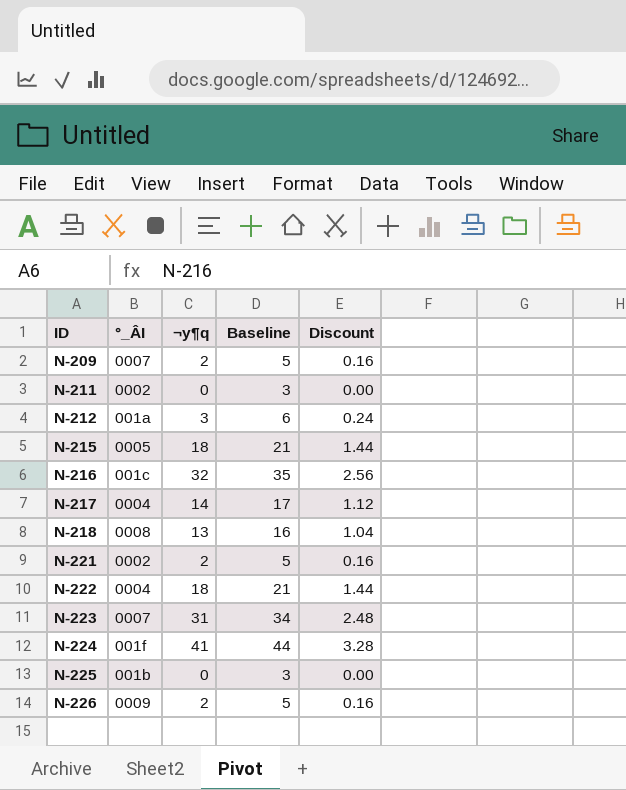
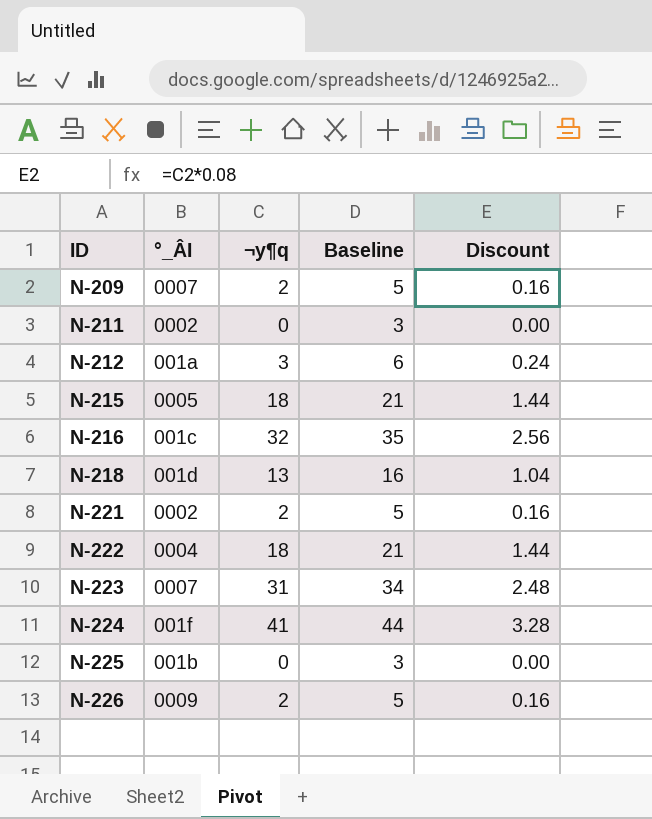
row N-217: 0004 | 14 | 17 | 1.12 -> none
N-218 | °_ÂI: 0008 -> 001d

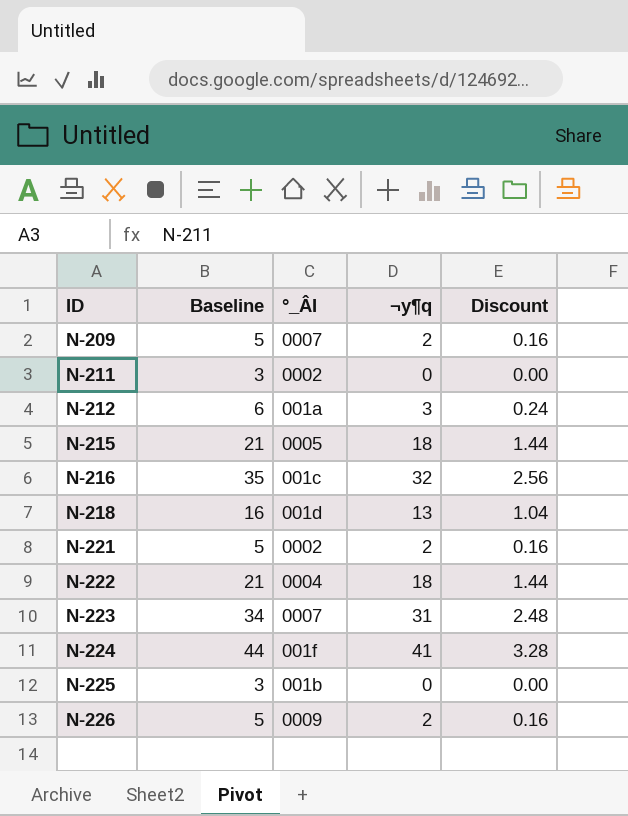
column Baseline | position: 4 -> 2

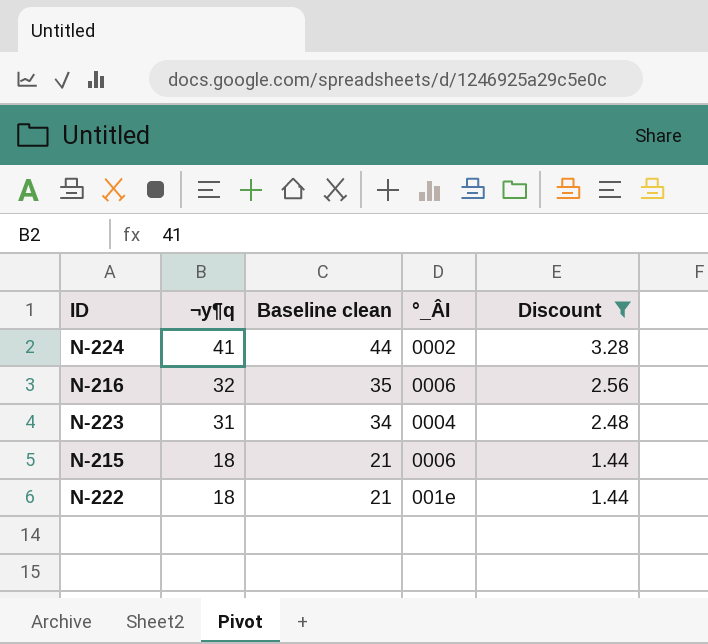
filter: none -> Discount >= 1.44
row order: ID ascending -> ¬y¶q descending
column ¬y¶q | position: 4 -> 2
column name: Baseline -> Baseline clean
N-224 | °_ÂI: 001f -> 0002
N-216 | °_ÂI: 001c -> 0006
N-223 | °_ÂI: 0007 -> 0004
N-215 | °_ÂI: 0005 -> 0006
N-222 | °_ÂI: 0004 -> 001e

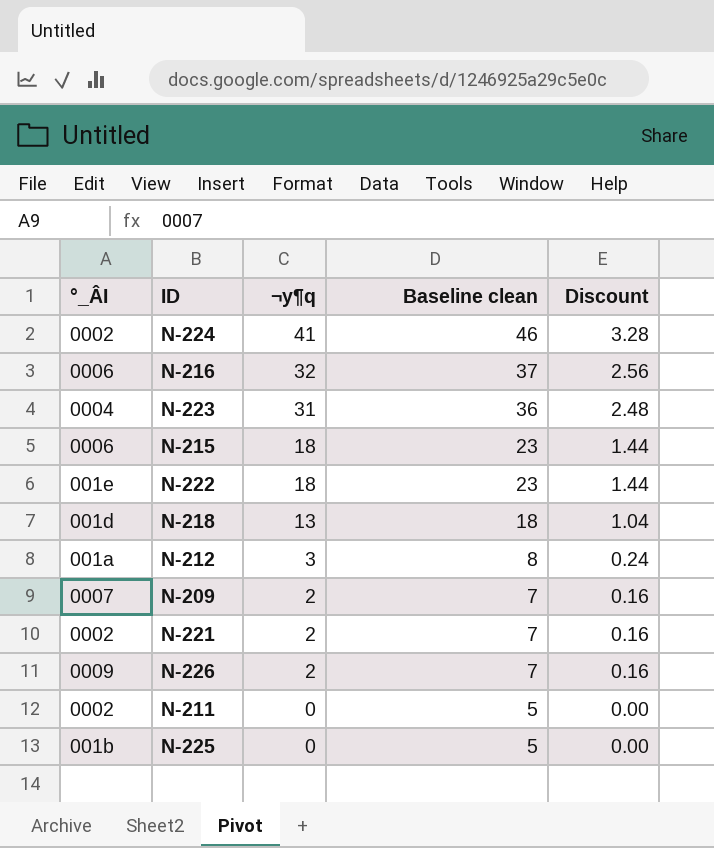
filter: Discount >= 1.44 -> none
column °_ÂI | position: 4 -> 1
column Baseline clean | formula: [¬y¶q] + 3 -> [¬y¶q] + 5

